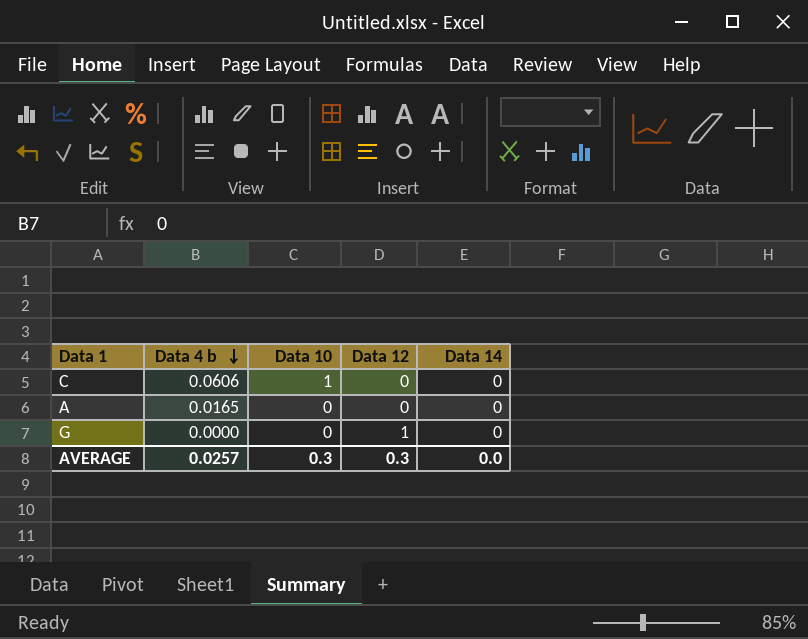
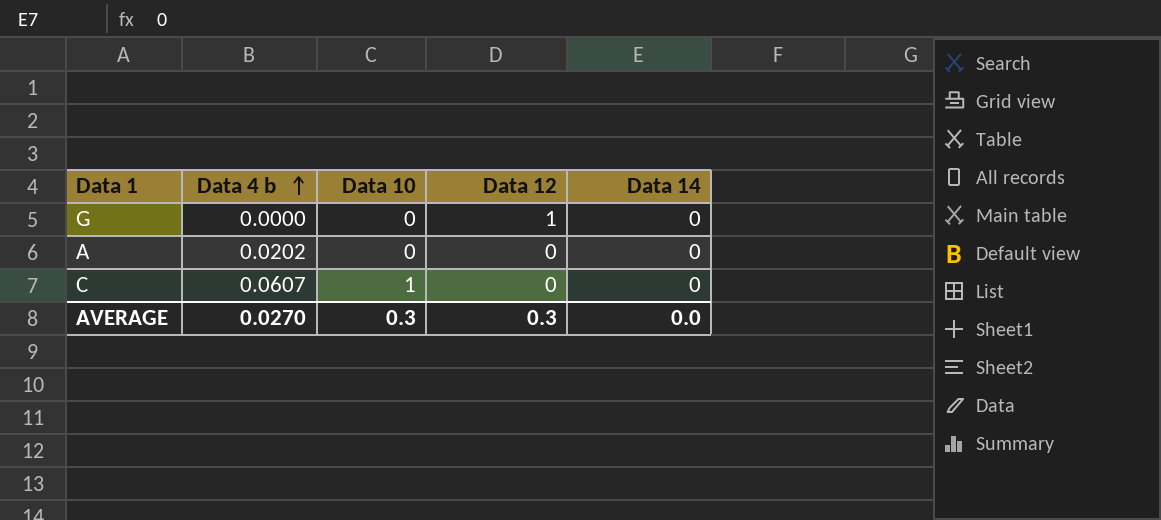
row order: Data 4 b descending -> Data 4 b ascending
A | Data 4 b: 0.0165 -> 0.0202
C | Data 4 b: 0.0606 -> 0.0607
AVERAGE | Data 4 b: 0.0257 -> 0.0270

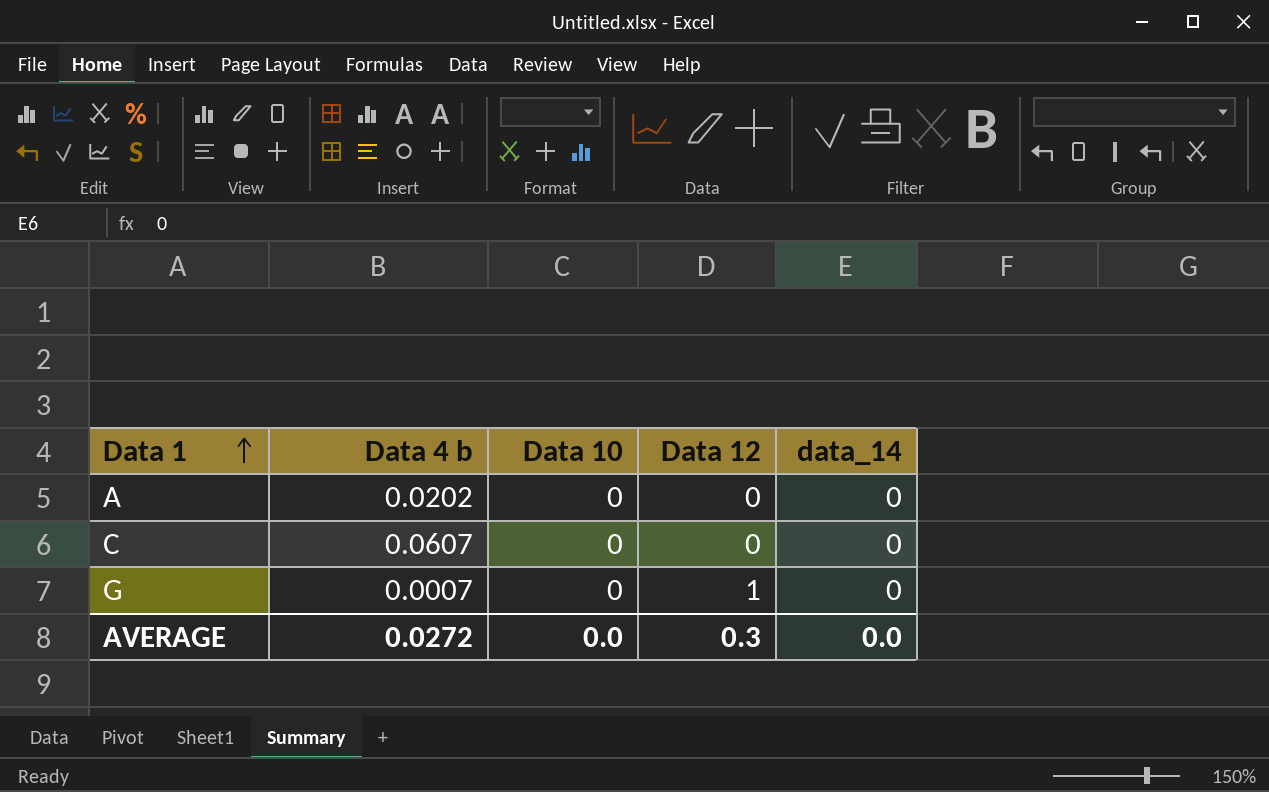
row order: Data 4 b ascending -> Data 1 ascending
column name: Data 14 -> data_14
C | Data 10: 1 -> 0
G | Data 4 b: 0.0000 -> 0.0007
AVERAGE | Data 4 b: 0.0270 -> 0.0272
AVERAGE | Data 10: 0.3 -> 0.0

